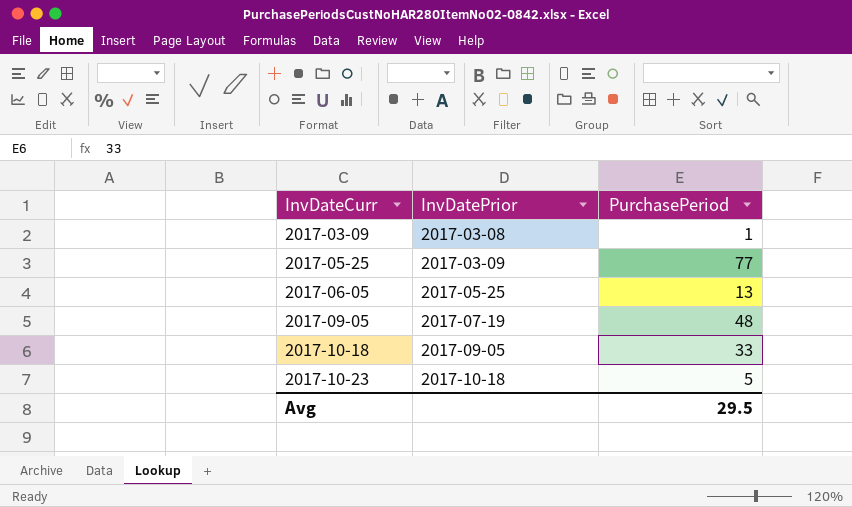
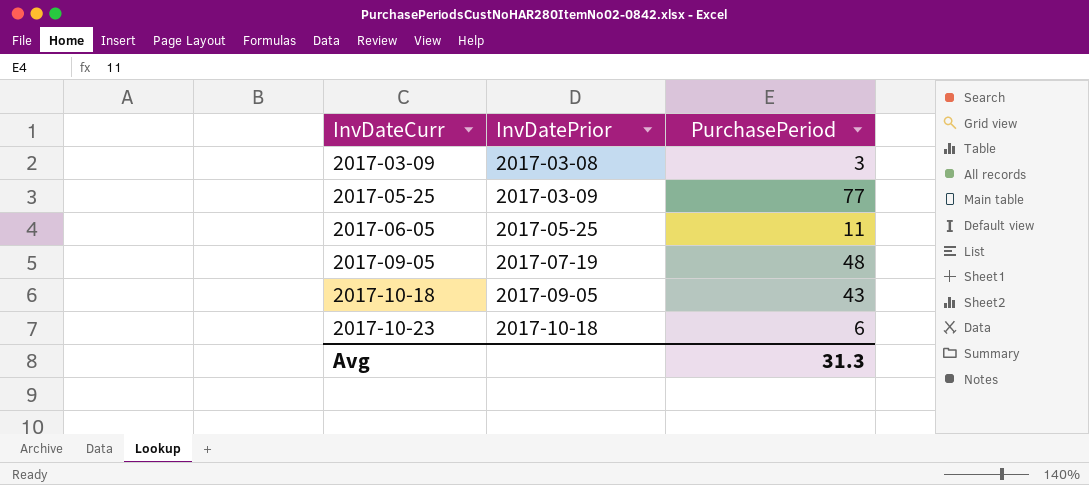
2017-03-09 | PurchasePeriod: 1 -> 3
2017-06-05 | PurchasePeriod: 13 -> 11
2017-10-18 | PurchasePeriod: 33 -> 43
2017-10-23 | PurchasePeriod: 5 -> 6
Avg | PurchasePeriod: 29.5 -> 31.3

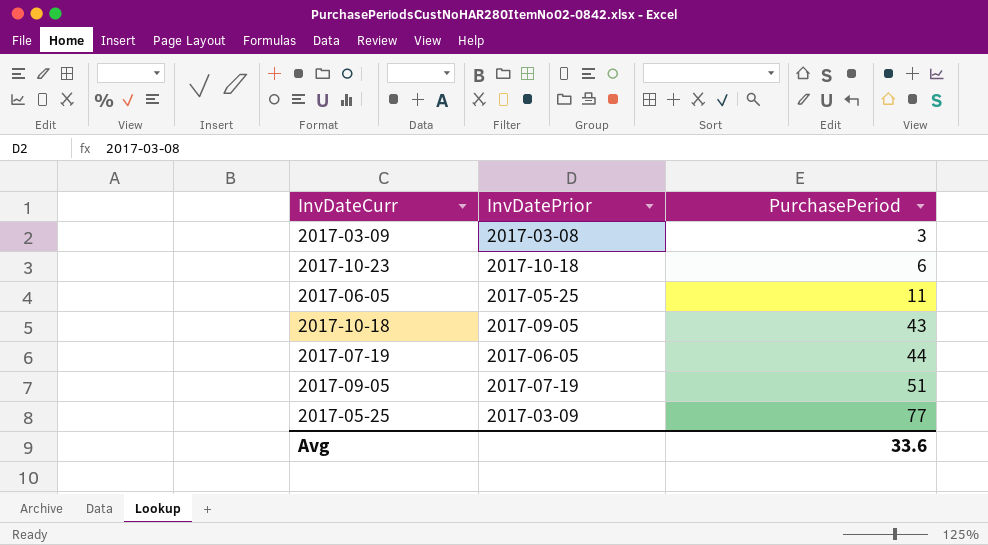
row order: InvDateCurr ascending -> PurchasePeriod ascending
row 2017-07-19: none -> 2017-06-05 | 44
2017-09-05 | PurchasePeriod: 48 -> 51
Avg | PurchasePeriod: 31.3 -> 33.6

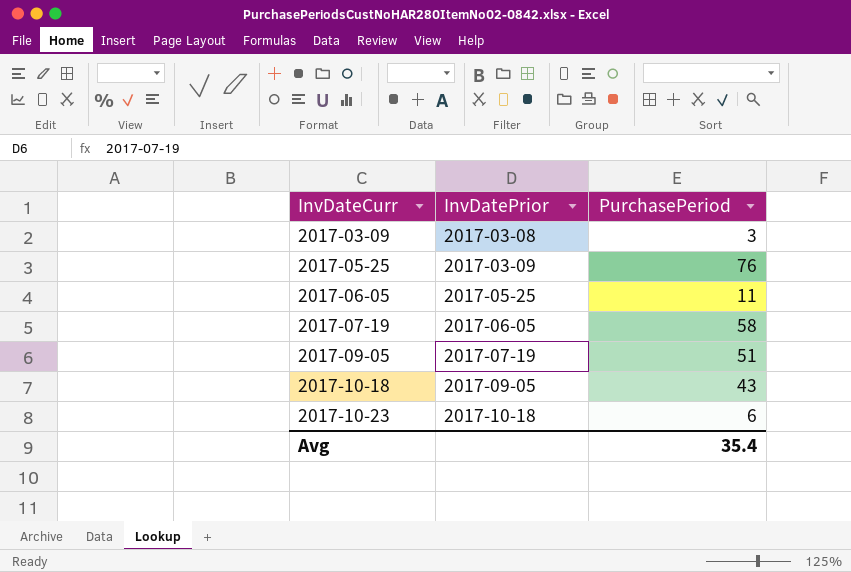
row order: PurchasePeriod ascending -> InvDateCurr ascending
2017-05-25 | PurchasePeriod: 77 -> 76
2017-07-19 | PurchasePeriod: 44 -> 58
Avg | PurchasePeriod: 33.6 -> 35.4

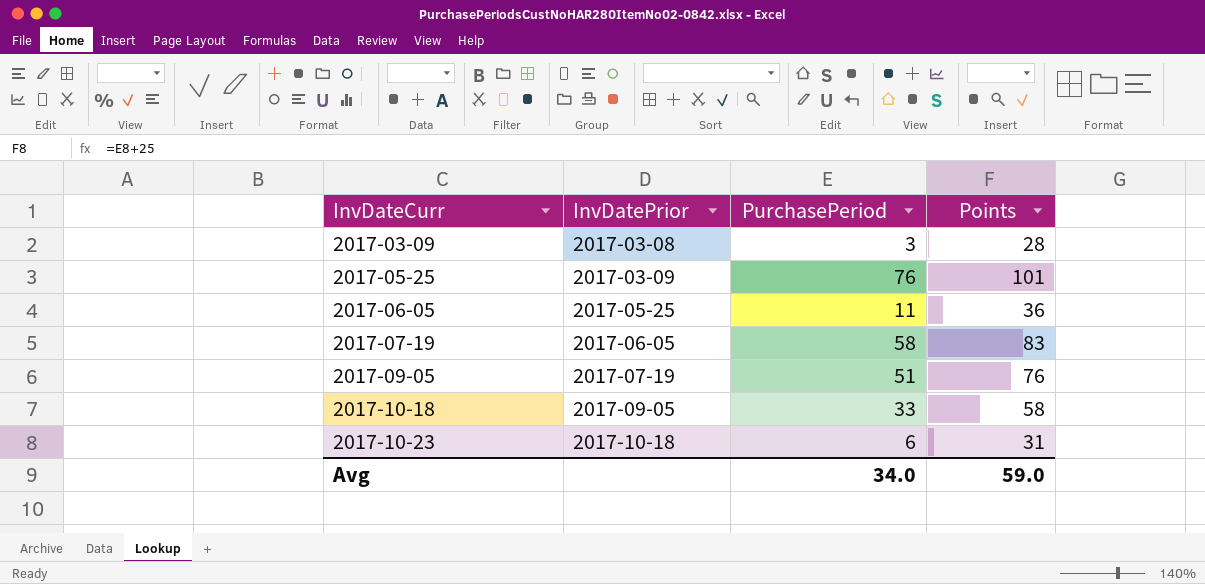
column Points | formula: none -> [PurchasePeriod] + 25
2017-10-18 | PurchasePeriod: 43 -> 33
Avg | PurchasePeriod: 35.4 -> 34.0

